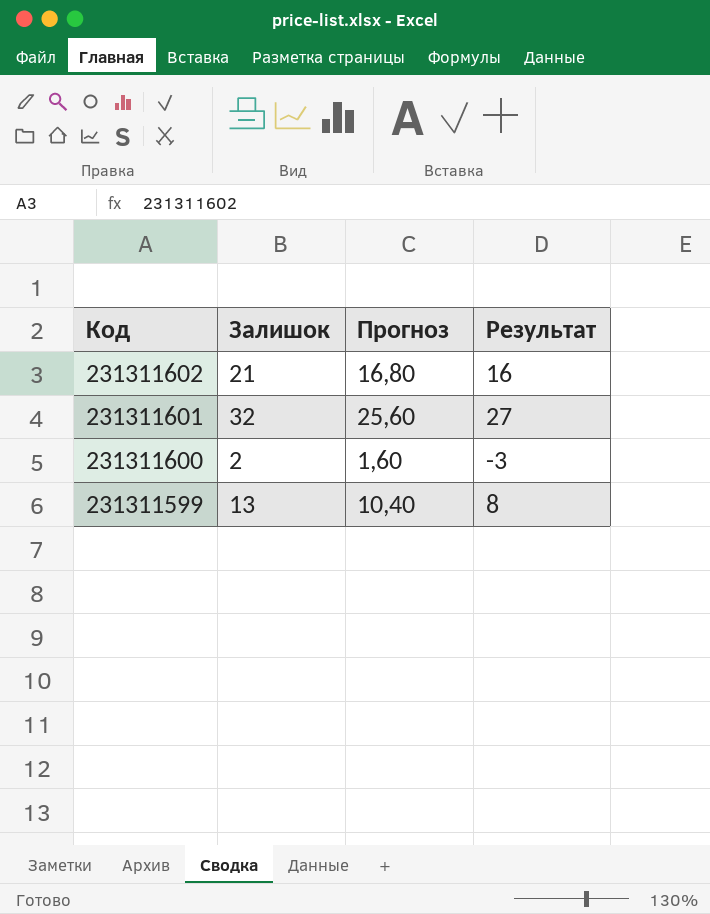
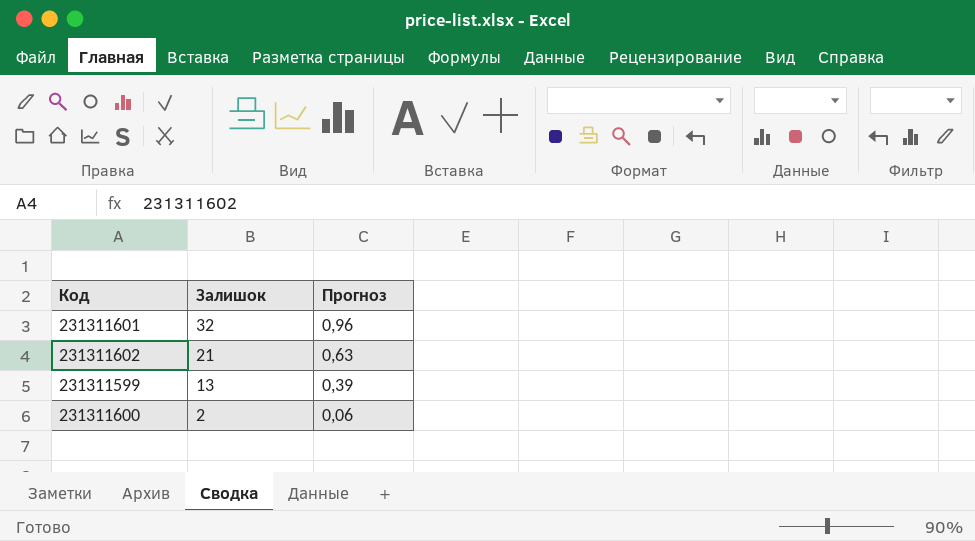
row order: Код descending -> Залишок descending
column Результат | formula: [Залишок] - 5 -> none
column Прогноз | formula: [Залишок] * 0,8 -> [Залишок] * 0,03

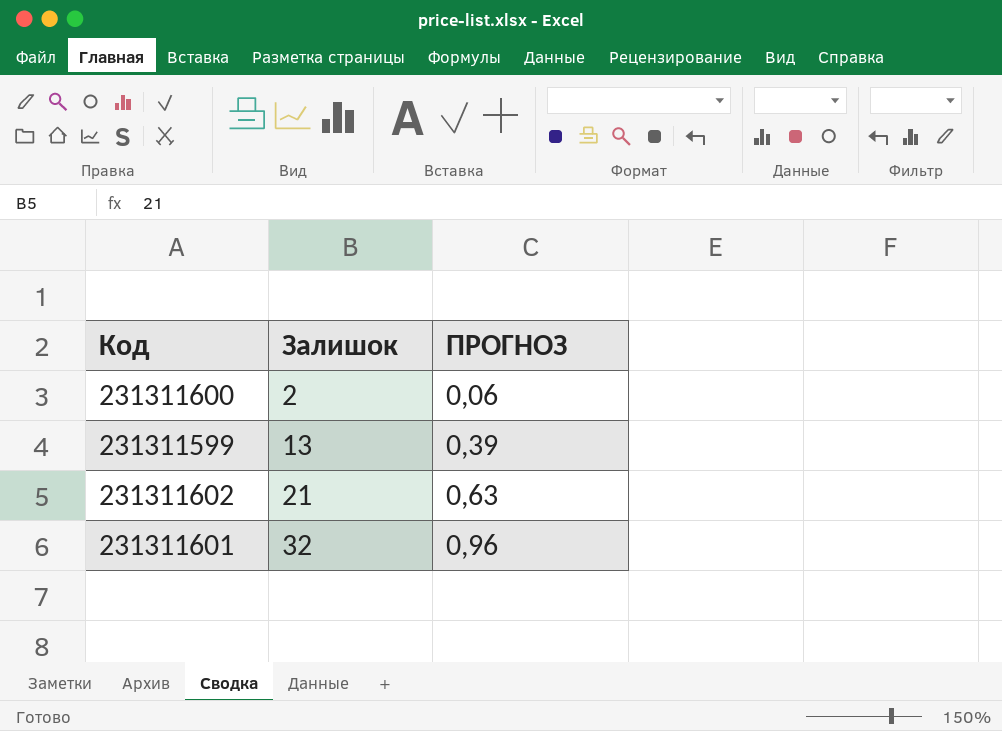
row order: Залишок descending -> Залишок ascending
column name: Прогноз -> ПРОГНОЗ

